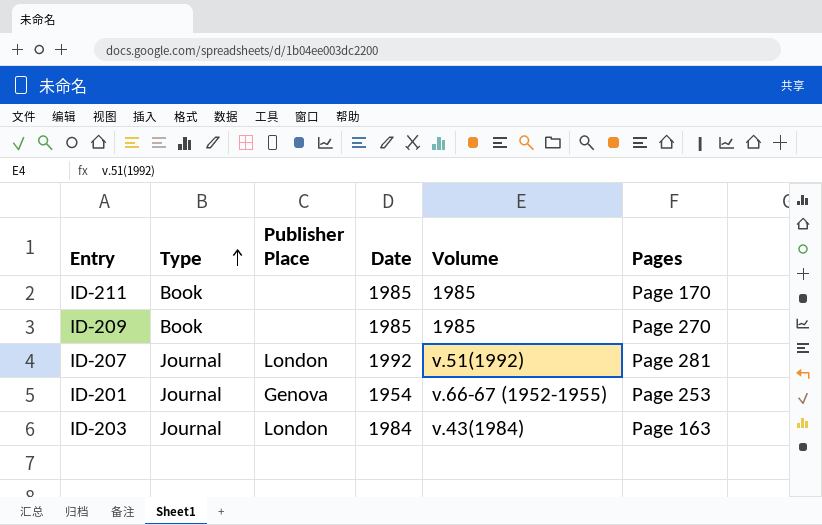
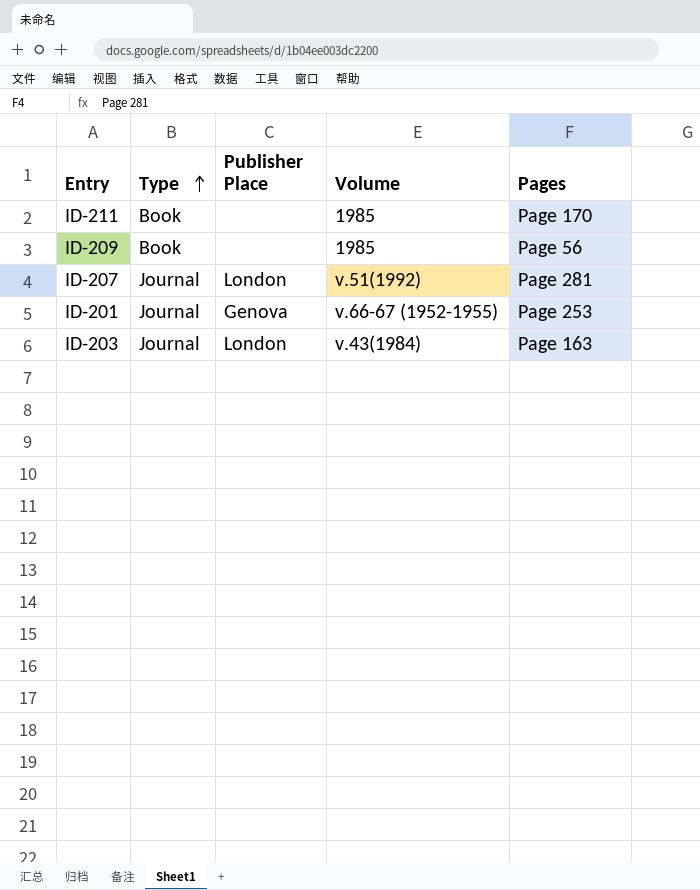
column Date | position: 4 -> none
ID-209 | Pages: Page 270 -> Page 56

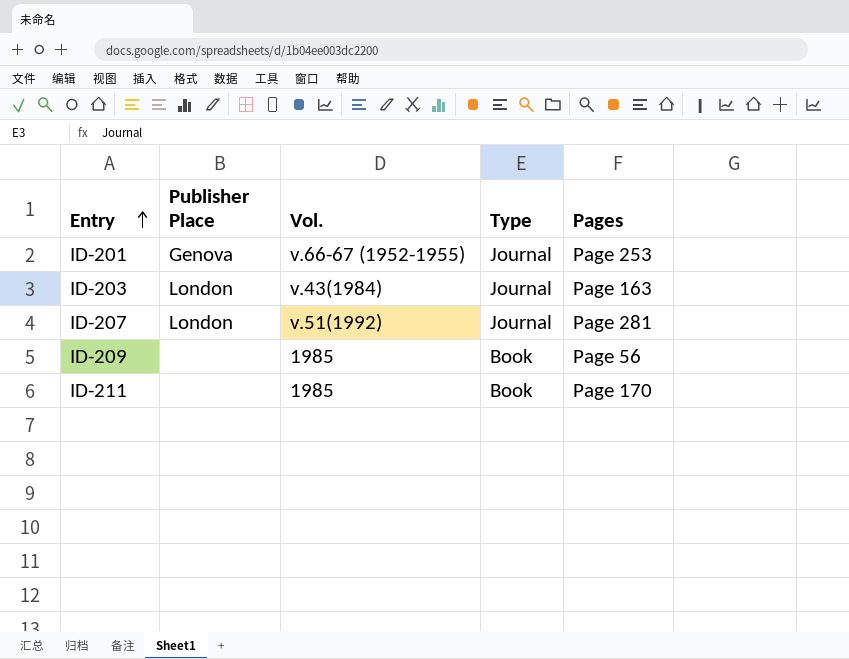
row order: Type ascending -> Entry ascending
column name: Volume -> Vol.
column Type | position: 2 -> 4

